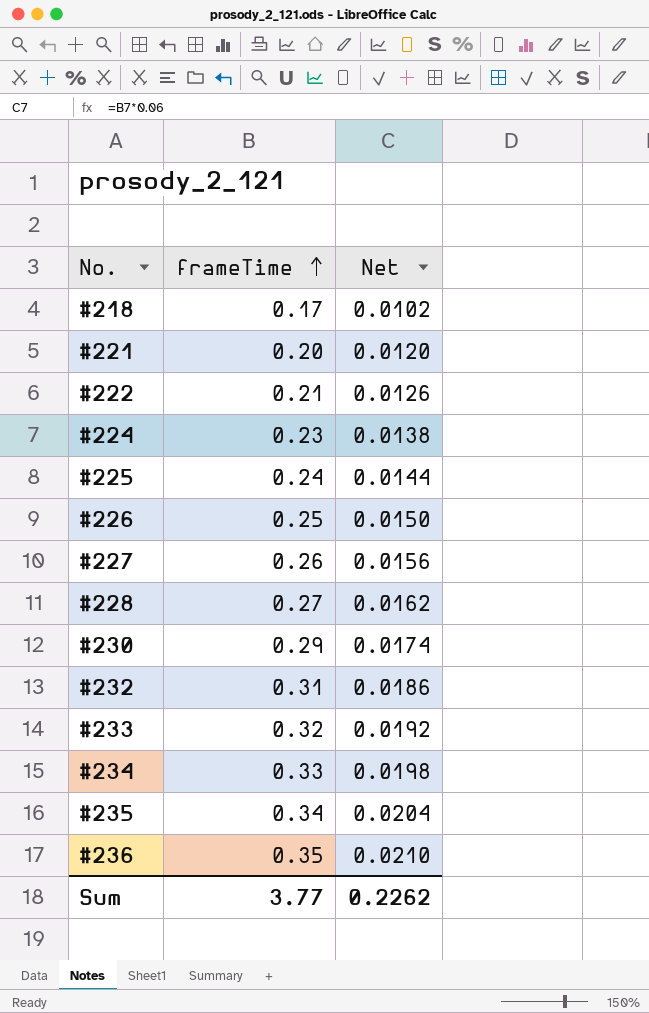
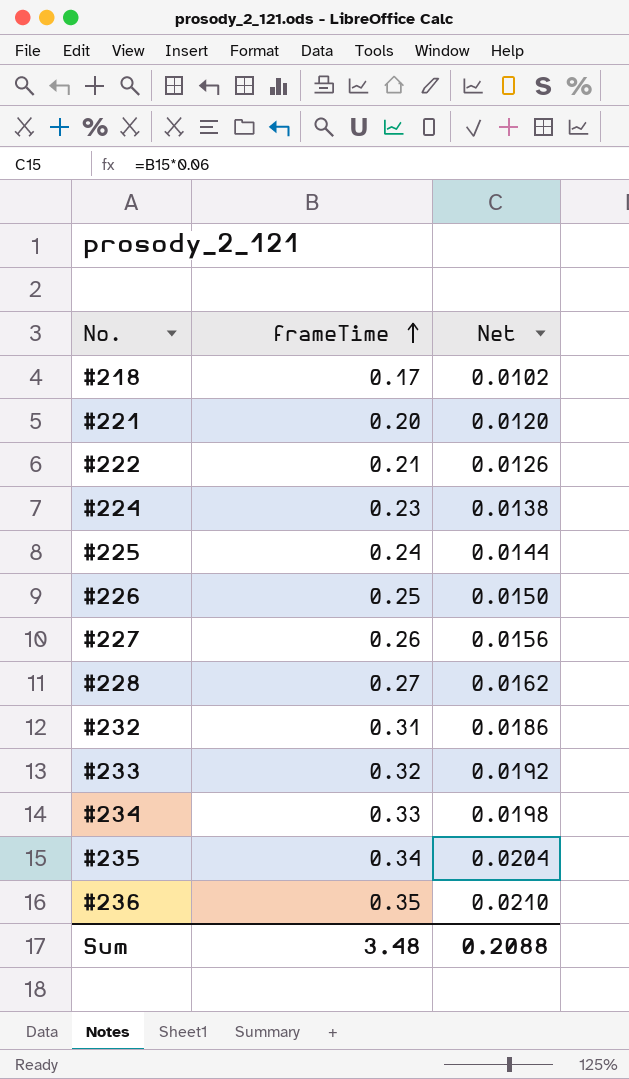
row #230: 0.29 | 0.0174 -> none
Sum | frameTime: 3.77 -> 3.48
Sum | Net: 0.2262 -> 0.2088

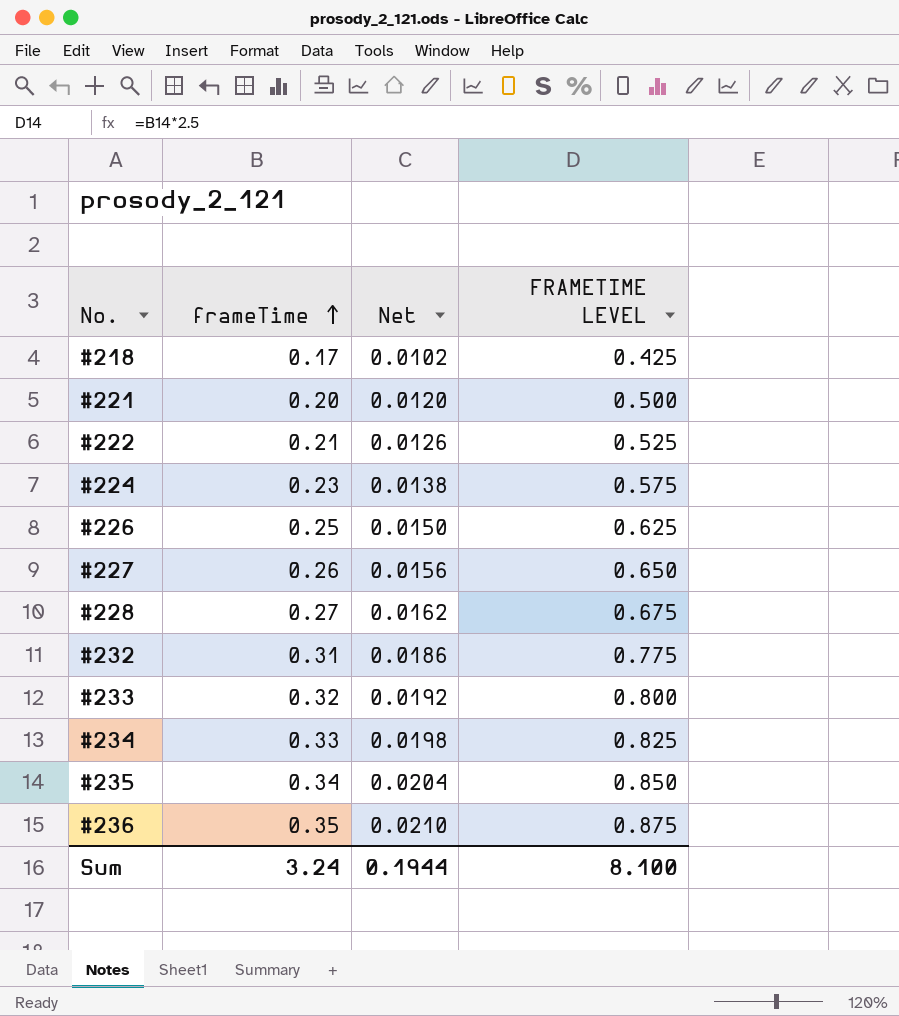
column FRAMETIME LEVEL | formula: none -> [frameTime] * 2.5
row #225: 0.24 | 0.0144 -> none
Sum | frameTime: 3.48 -> 3.24
Sum | Net: 0.2088 -> 0.1944

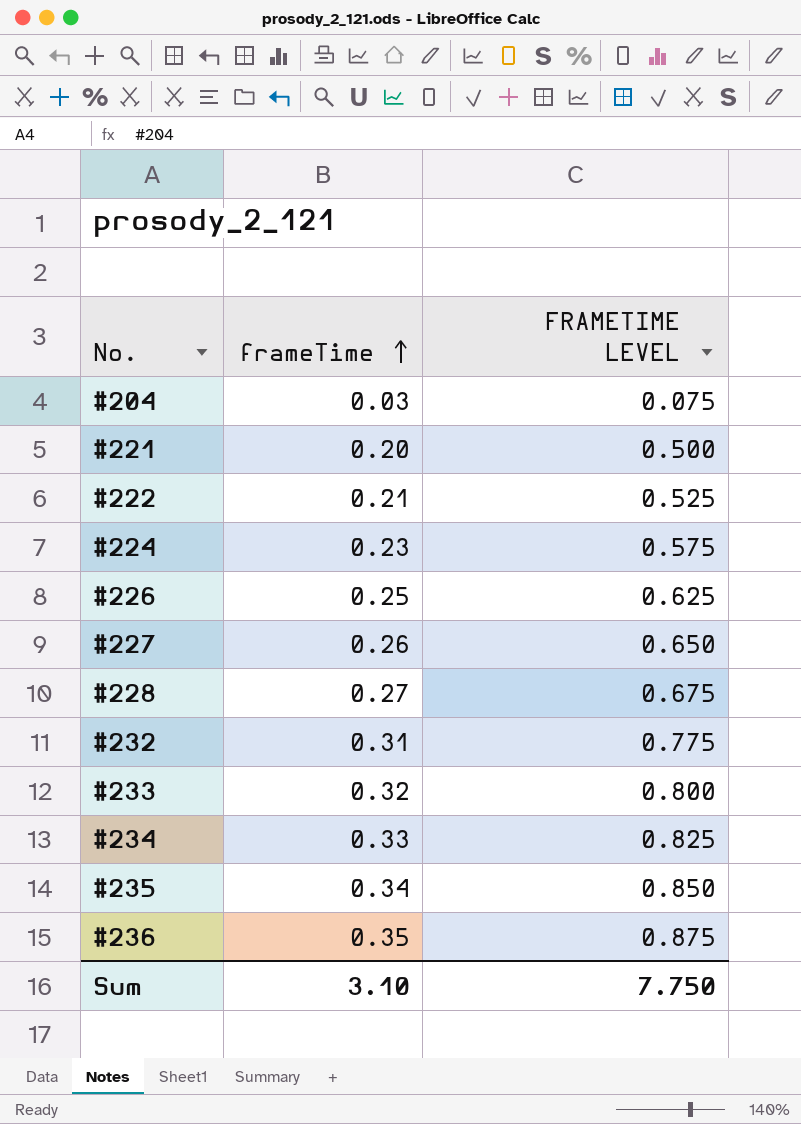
column Net | formula: [frameTime] * 0.06 -> none
row #218: 0.17 | 0.0102 | 0.425 -> none
row #204: none -> 0.03 | 0.075
Sum | frameTime: 3.24 -> 3.10
Sum | FRAMETIME LEVEL: 8.100 -> 7.750

